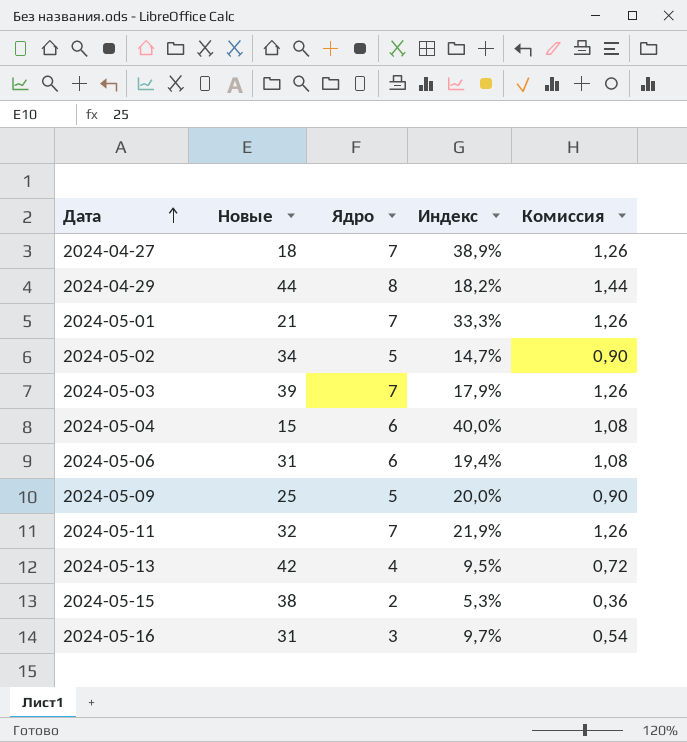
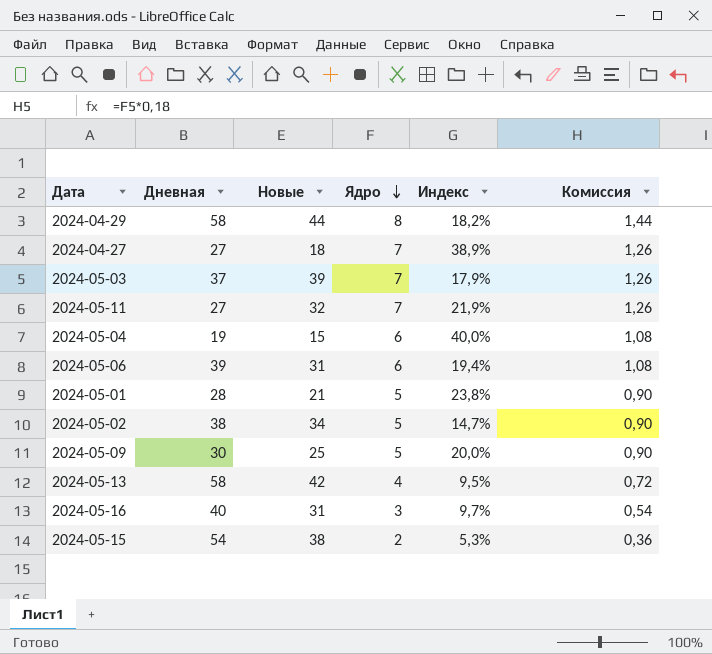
row order: Дата ascending -> Ядро descending
column Дневная | position: none -> 2
2024-05-01 | Ядро: 7 -> 5
2024-05-01 | Индекс: 33,3% -> 23,8%
2024-05-01 | Комиссия: 1,26 -> 0,90

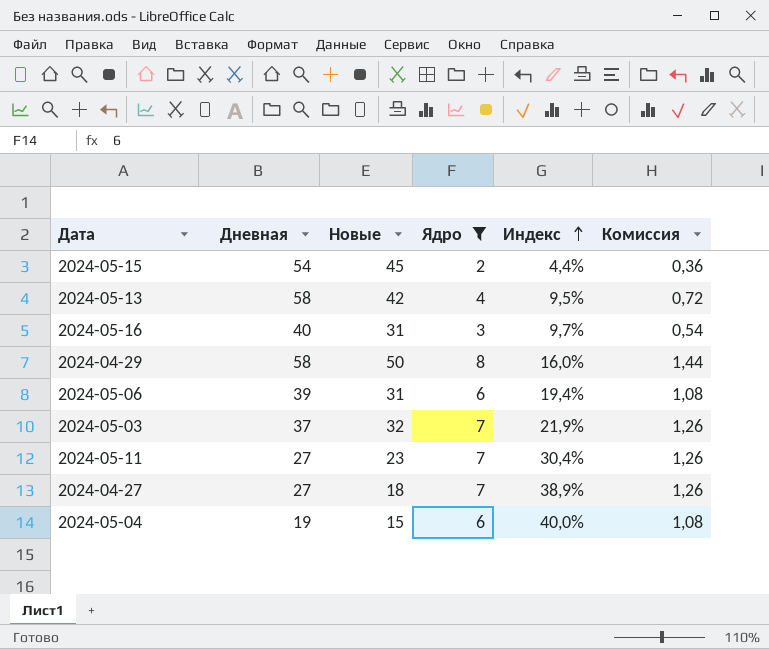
filter: none -> Ядро != 5
row order: Ядро descending -> Индекс ascending
2024-05-15 | Новые: 38 -> 45
2024-05-15 | Индекс: 5,3% -> 4,4%
2024-04-29 | Новые: 44 -> 50
2024-04-29 | Индекс: 18,2% -> 16,0%
2024-05-03 | Новые: 39 -> 32
2024-05-03 | Индекс: 17,9% -> 21,9%
2024-05-11 | Новые: 32 -> 23
2024-05-11 | Индекс: 21,9% -> 30,4%

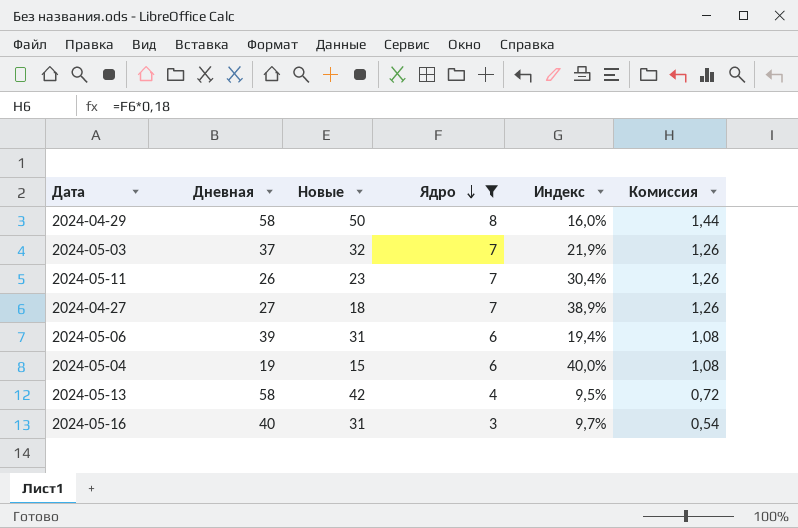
row order: Индекс ascending -> Ядро descending
row 2024-05-15: 54 | 45 | 2 | 4,4% | 0,36 -> none
2024-05-11 | Дневная: 27 -> 26

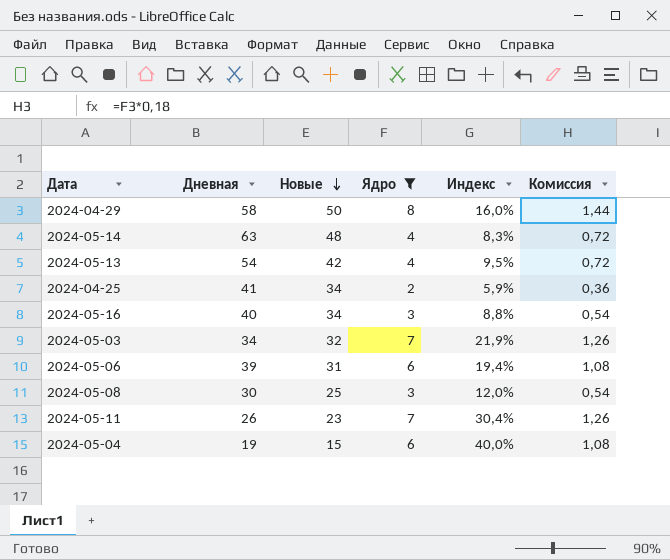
row order: Ядро descending -> Новые descending
row 2024-04-27: 27 | 18 | 7 | 38,9% | 1,26 -> none
row 2024-05-14: none -> 63 | 48 | 4 | 8,3% | 0,72
2024-05-13 | Дневная: 58 -> 54
row 2024-04-25: none -> 41 | 34 | 2 | 5,9% | 0,36
2024-05-16 | Новые: 31 -> 34
2024-05-16 | Индекс: 9,7% -> 8,8%
2024-05-03 | Дневная: 37 -> 34
row 2024-05-08: none -> 30 | 25 | 3 | 12,0% | 0,54

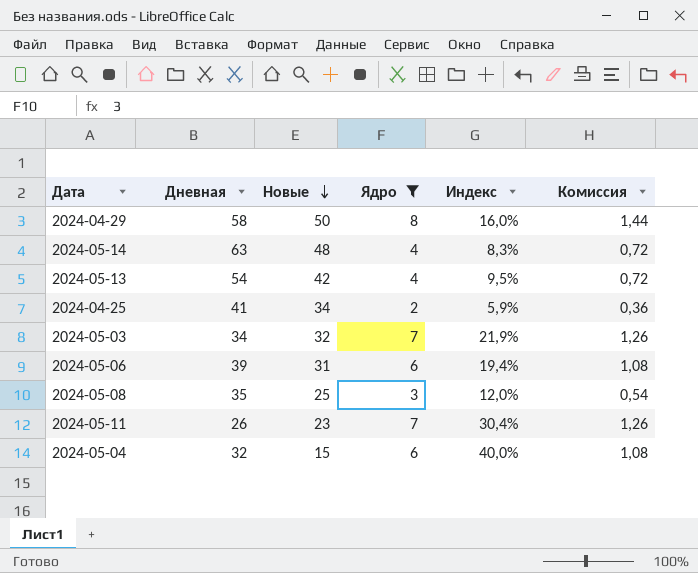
row 2024-05-16: 40 | 34 | 3 | 8,8% | 0,54 -> none
2024-05-08 | Дневная: 30 -> 35
2024-05-04 | Дневная: 19 -> 32

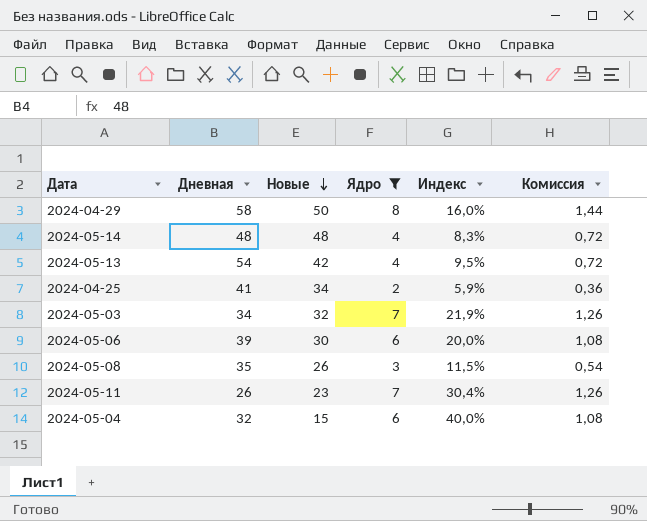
2024-05-14 | Дневная: 63 -> 48
2024-05-06 | Новые: 31 -> 30
2024-05-06 | Индекс: 19,4% -> 20,0%
2024-05-08 | Новые: 25 -> 26
2024-05-08 | Индекс: 12,0% -> 11,5%

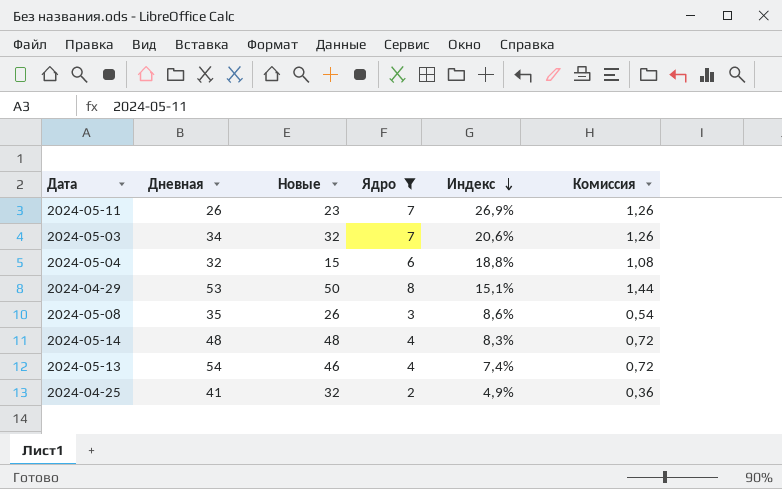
row order: Новые descending -> Индекс descending
column Индекс | formula: [Ядро] / [Новые] -> [Ядро] / [Дневная]
row 2024-05-06: 39 | 30 | 6 | 20,0% | 1,08 -> none
2024-04-29 | Дневная: 58 -> 53
2024-05-13 | Новые: 42 -> 46
2024-04-25 | Новые: 34 -> 32

